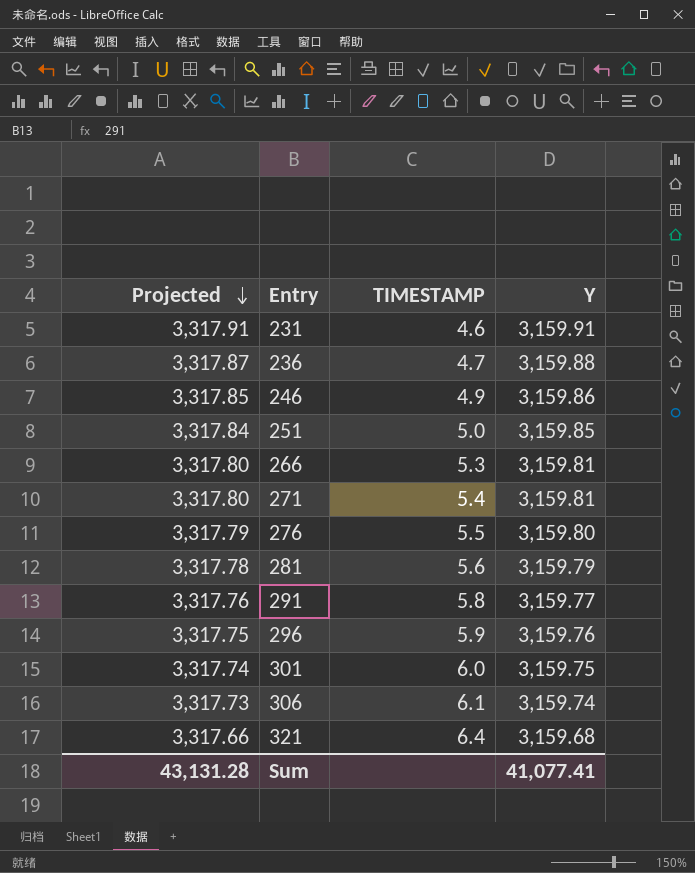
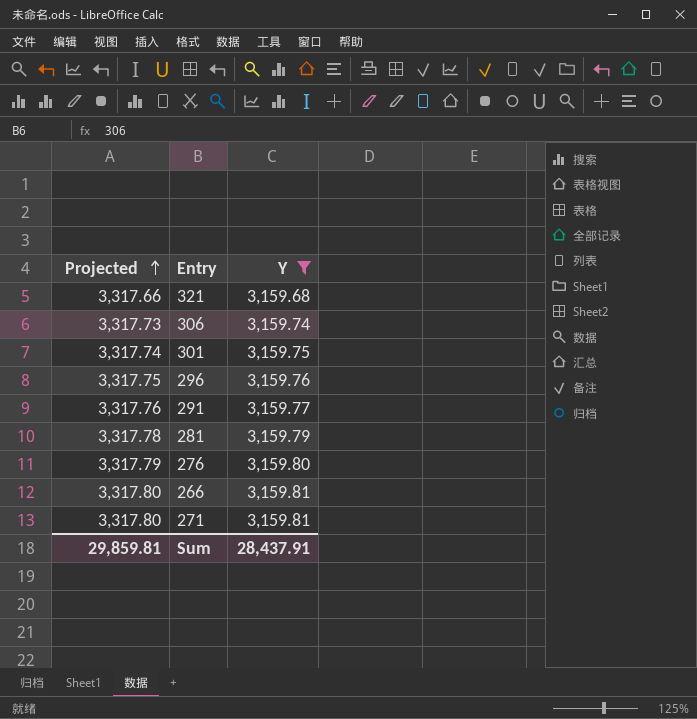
filter: none -> Y <= 3,159.81
row order: Projected descending -> Projected ascending
column TIMESTAMP | position: 3 -> none
Sum | Projected: 43,131.28 -> 29,859.81
Sum | Y: 41,077.41 -> 28,437.91

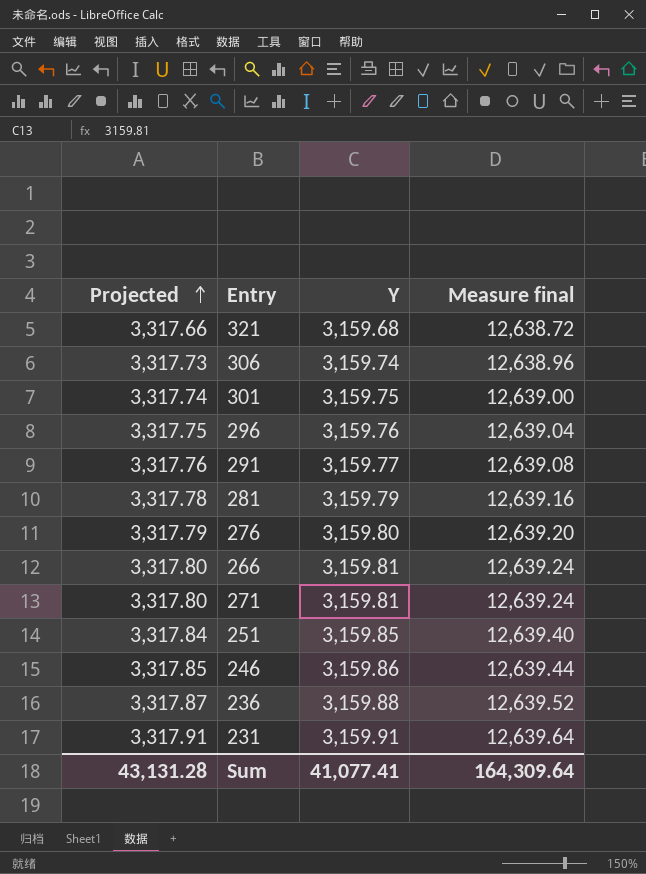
filter: Y <= 3,159.81 -> none
column Measure final | formula: none -> [Y] * 4
Sum | Projected: 29,859.81 -> 43,131.28
Sum | Y: 28,437.91 -> 41,077.41

